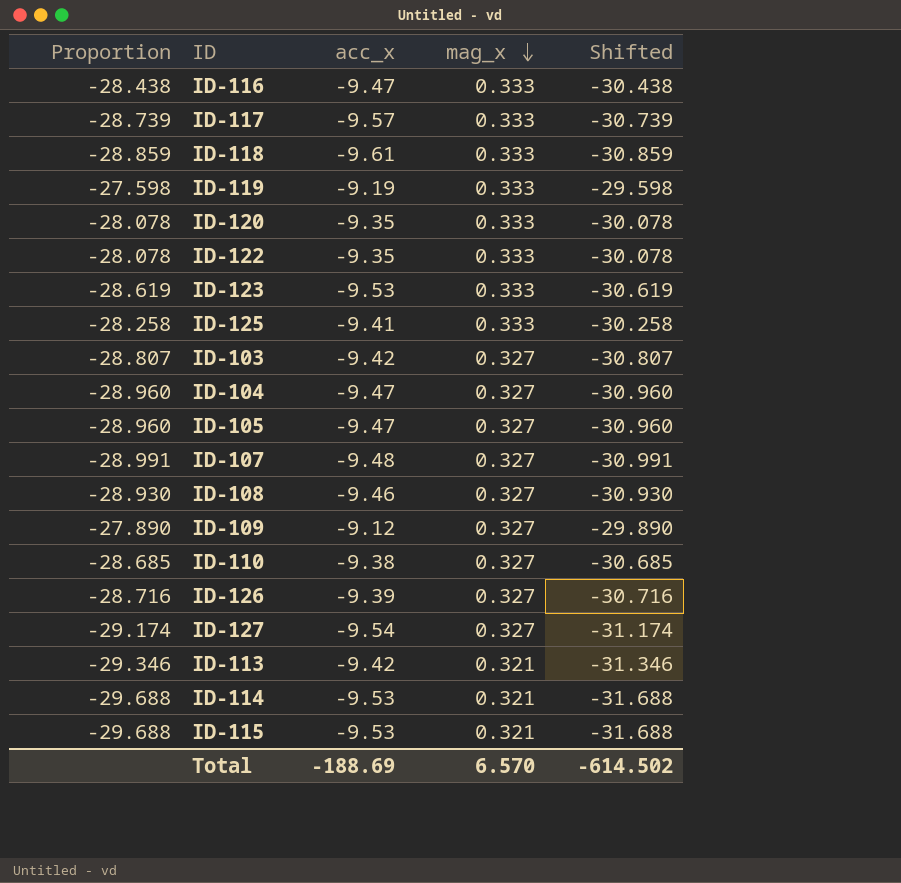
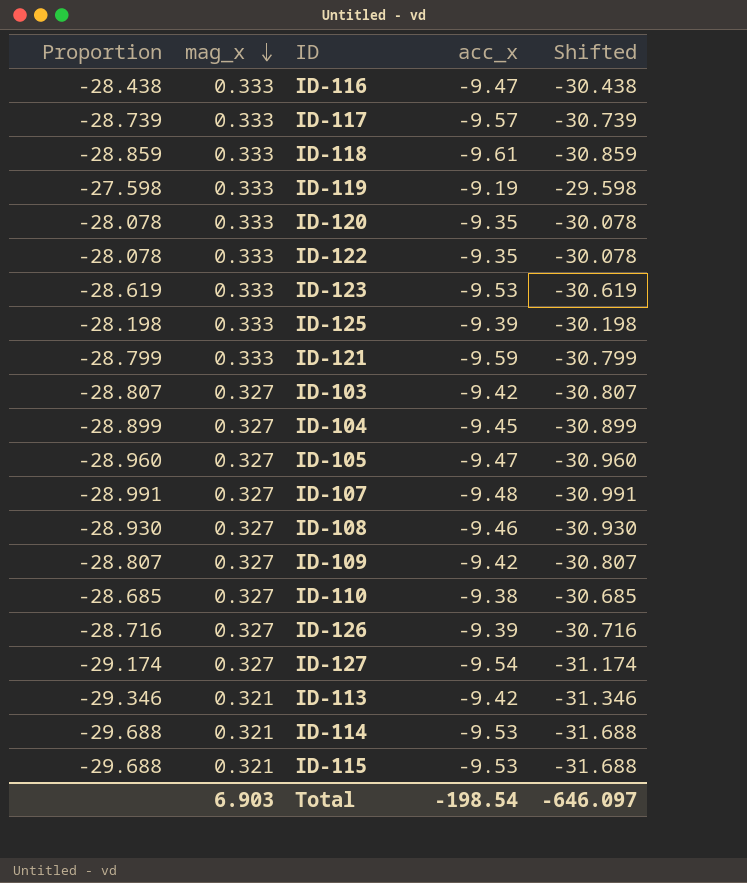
column mag_x | position: 4 -> 2
ID-125 | Proportion: -28.258 -> -28.198
ID-125 | acc_x: -9.41 -> -9.39
ID-125 | Shifted: -30.258 -> -30.198
row ID-121: none -> -28.799 | 0.333 | -9.59 | -30.799
ID-104 | Proportion: -28.960 -> -28.899
ID-104 | acc_x: -9.47 -> -9.45
ID-104 | Shifted: -30.960 -> -30.899
ID-109 | Proportion: -27.890 -> -28.807
ID-109 | acc_x: -9.12 -> -9.42
ID-109 | Shifted: -29.890 -> -30.807
Total | mag_x: 6.570 -> 6.903
Total | acc_x: -188.69 -> -198.54
Total | Shifted: -614.502 -> -646.097

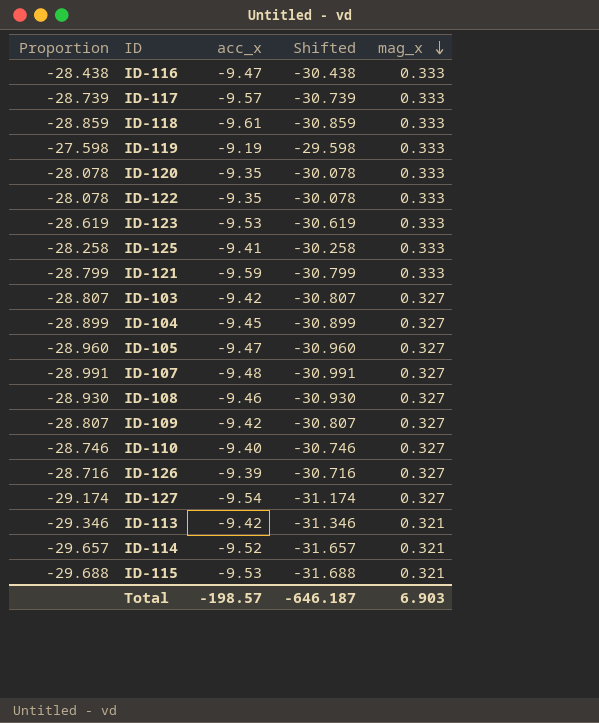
column mag_x | position: 2 -> 5
ID-125 | Proportion: -28.198 -> -28.258
ID-125 | acc_x: -9.39 -> -9.41
ID-125 | Shifted: -30.198 -> -30.258
ID-110 | Proportion: -28.685 -> -28.746
ID-110 | acc_x: -9.38 -> -9.40
ID-110 | Shifted: -30.685 -> -30.746
ID-114 | Proportion: -29.688 -> -29.657
ID-114 | acc_x: -9.53 -> -9.52
ID-114 | Shifted: -31.688 -> -31.657
Total | acc_x: -198.54 -> -198.57
Total | Shifted: -646.097 -> -646.187

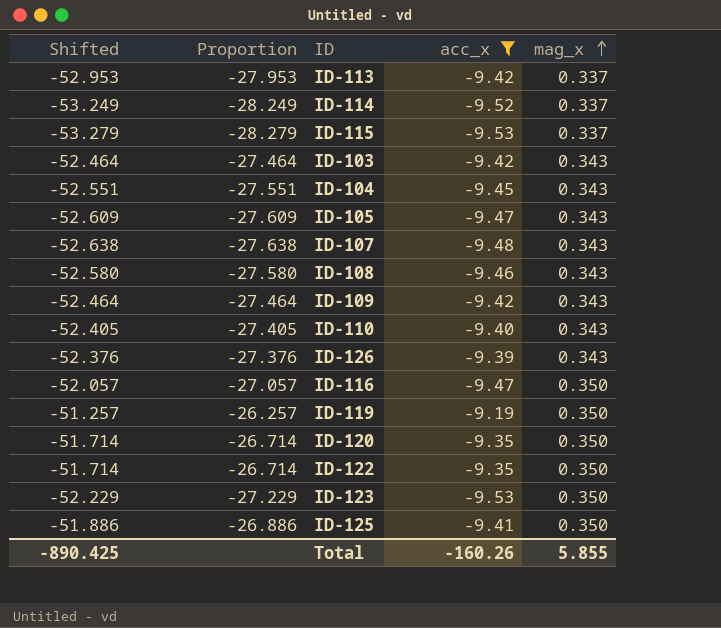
filter: none -> acc_x >= -9.53
row order: mag_x descending -> mag_x ascending
column Shifted | formula: [Proportion] - 2 -> [Proportion] - 25
column Shifted | position: 4 -> 1
ID-113 | Proportion: -29.346 -> -27.953
ID-113 | mag_x: 0.321 -> 0.337
ID-114 | Proportion: -29.657 -> -28.249
ID-114 | mag_x: 0.321 -> 0.337
ID-115 | Proportion: -29.688 -> -28.279
ID-115 | mag_x: 0.321 -> 0.337
ID-103 | Proportion: -28.807 -> -27.464
ID-103 | mag_x: 0.327 -> 0.343
ID-104 | Proportion: -28.899 -> -27.551
ID-104 | mag_x: 0.327 -> 0.343
ID-105 | Proportion: -28.960 -> -27.609
ID-105 | mag_x: 0.327 -> 0.343
ID-107 | Proportion: -28.991 -> -27.638
ID-107 | mag_x: 0.327 -> 0.343
ID-108 | Proportion: -28.930 -> -27.580
ID-108 | mag_x: 0.327 -> 0.343
ID-109 | Proportion: -28.807 -> -27.464
ID-109 | mag_x: 0.327 -> 0.343
ID-110 | Proportion: -28.746 -> -27.405
ID-110 | mag_x: 0.327 -> 0.343
ID-126 | Proportion: -28.716 -> -27.376
ID-126 | mag_x: 0.327 -> 0.343
ID-116 | Proportion: -28.438 -> -27.057
ID-116 | mag_x: 0.333 -> 0.350
ID-119 | Proportion: -27.598 -> -26.257
ID-119 | mag_x: 0.333 -> 0.350
ID-120 | Proportion: -28.078 -> -26.714
ID-120 | mag_x: 0.333 -> 0.350
ID-122 | Proportion: -28.078 -> -26.714
ID-122 | mag_x: 0.333 -> 0.350
ID-123 | Proportion: -28.619 -> -27.229
ID-123 | mag_x: 0.333 -> 0.350
ID-125 | Proportion: -28.258 -> -26.886
ID-125 | mag_x: 0.333 -> 0.350
Total | Shifted: -646.187 -> -890.425
Total | acc_x: -198.57 -> -160.26
Total | mag_x: 6.903 -> 5.855

